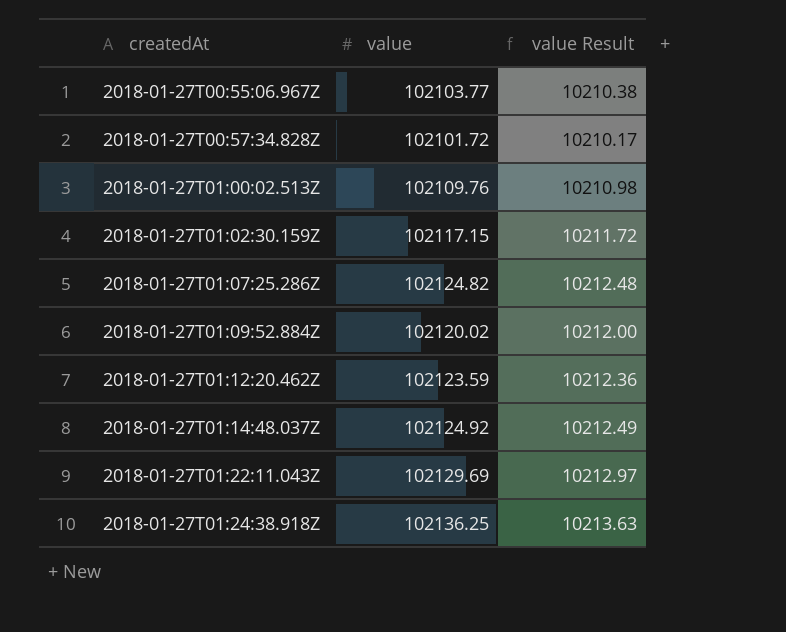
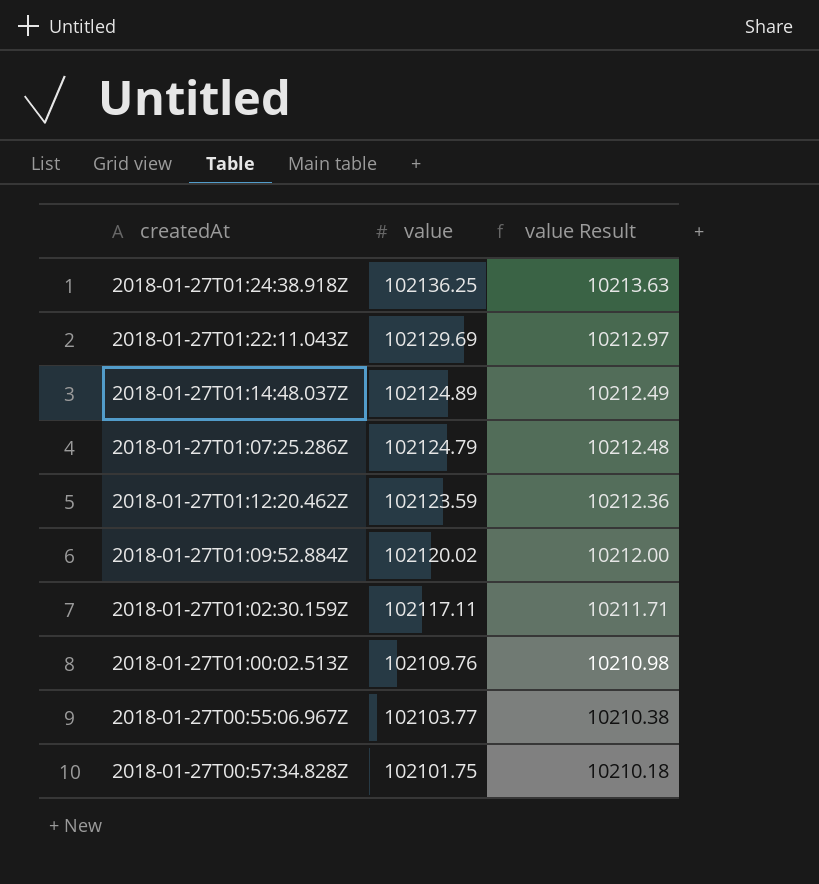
row order: createdAt ascending -> value descending
2018-01-27T01:14:48.037Z | value: 102124.92 -> 102124.89
2018-01-27T01:07:25.286Z | value: 102124.82 -> 102124.79
2018-01-27T01:02:30.159Z | value: 102117.15 -> 102117.11
2018-01-27T01:02:30.159Z | value Result: 10211.72 -> 10211.71
2018-01-27T00:57:34.828Z | value: 102101.72 -> 102101.75
2018-01-27T00:57:34.828Z | value Result: 10210.17 -> 10210.18

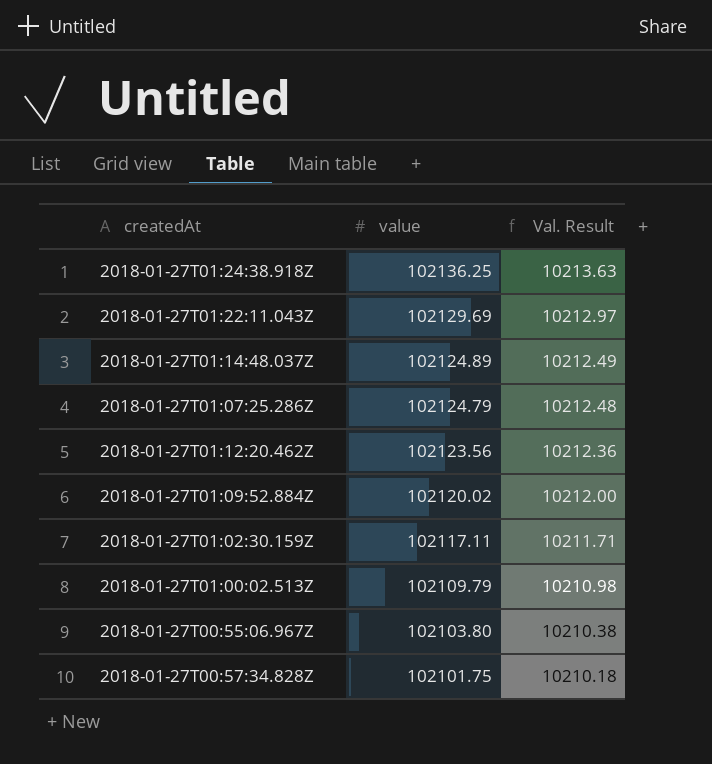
column name: value Result -> Val. Result
2018-01-27T01:12:20.462Z | value: 102123.59 -> 102123.56
2018-01-27T01:00:02.513Z | value: 102109.76 -> 102109.79
2018-01-27T00:55:06.967Z | value: 102103.77 -> 102103.80

